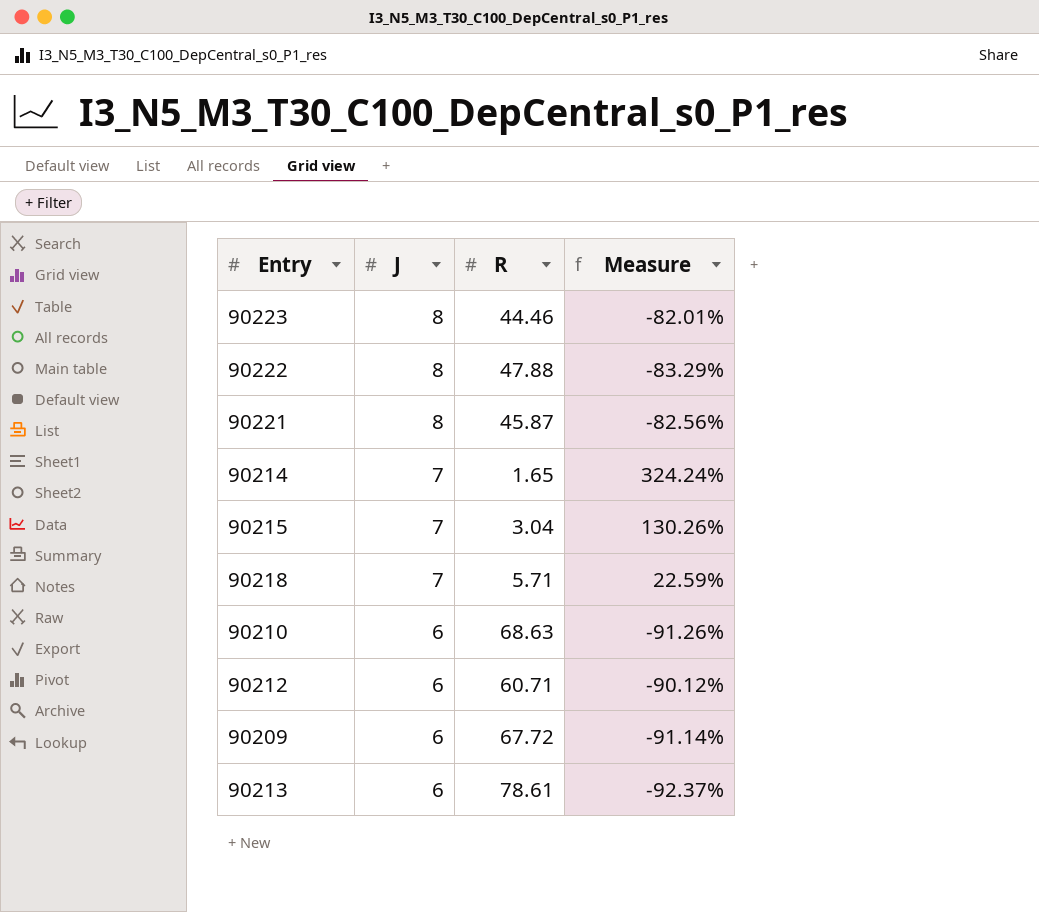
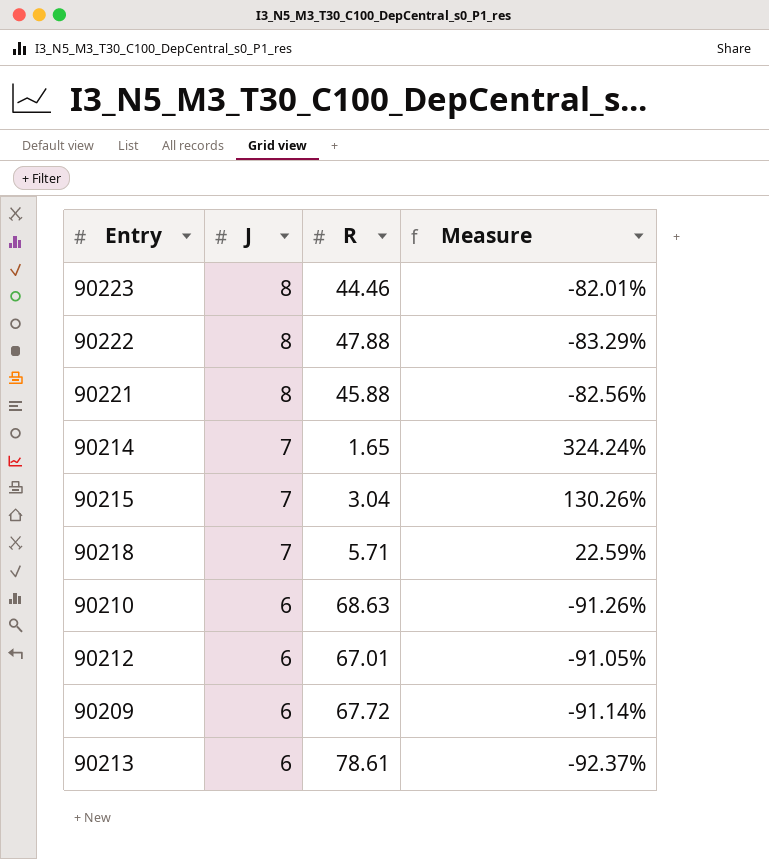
90221 | R: 45.87 -> 45.88
90212 | R: 60.71 -> 67.01
90212 | Measure: -90.12% -> -91.05%

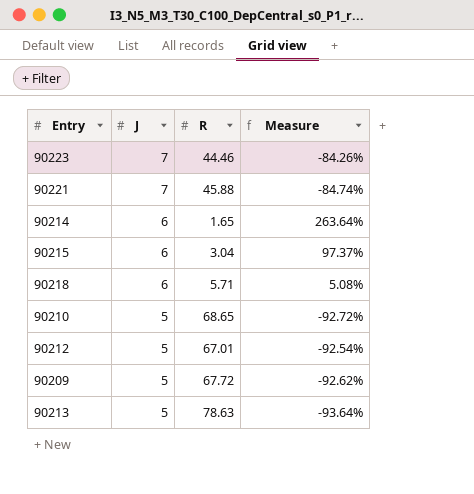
row 90222: 8 | 47.88 | -83.29% -> none
90223 | J: 8 -> 7
90223 | Measure: -82.01% -> -84.26%
90221 | J: 8 -> 7
90221 | Measure: -82.56% -> -84.74%
90214 | J: 7 -> 6
90214 | Measure: 324.24% -> 263.64%
90215 | J: 7 -> 6
90215 | Measure: 130.26% -> 97.37%
90218 | J: 7 -> 6
90218 | Measure: 22.59% -> 5.08%
90210 | J: 6 -> 5
90210 | R: 68.63 -> 68.65
90210 | Measure: -91.26% -> -92.72%
90212 | J: 6 -> 5
90212 | Measure: -91.05% -> -92.54%
90209 | J: 6 -> 5
90209 | Measure: -91.14% -> -92.62%
90213 | J: 6 -> 5
90213 | R: 78.61 -> 78.63
90213 | Measure: -92.37% -> -93.64%

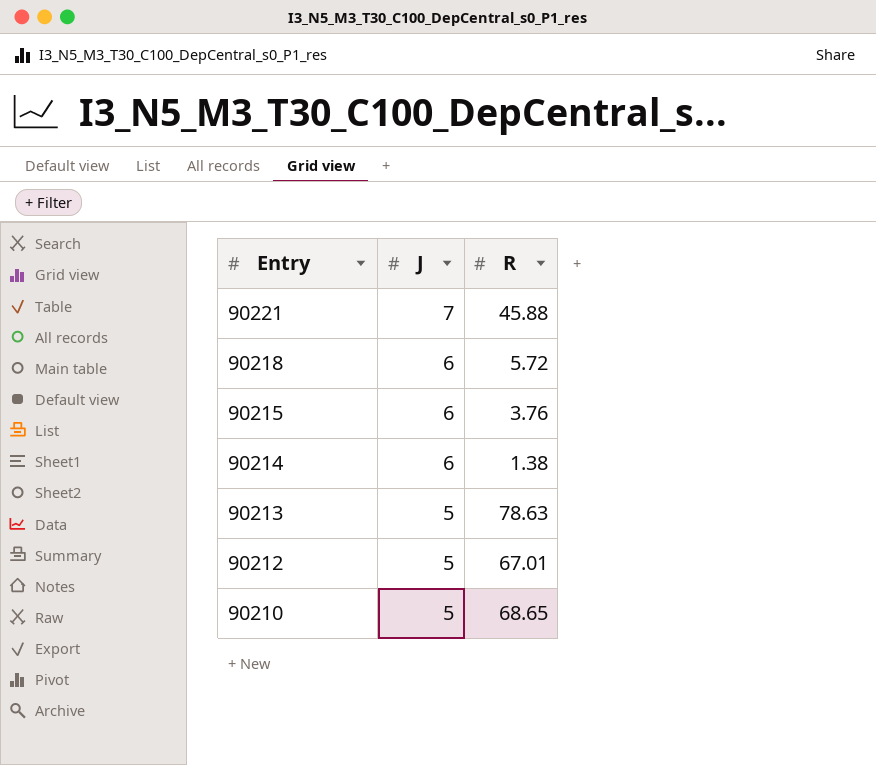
row order: J descending -> Entry descending
column Measure | formula: ([J] - [R]) / [R] -> none
row 90223: 7 | 44.46 | -84.26% -> none
row 90209: 5 | 67.72 | -92.62% -> none
90218 | R: 5.71 -> 5.72
90215 | R: 3.04 -> 3.76
90214 | R: 1.65 -> 1.38

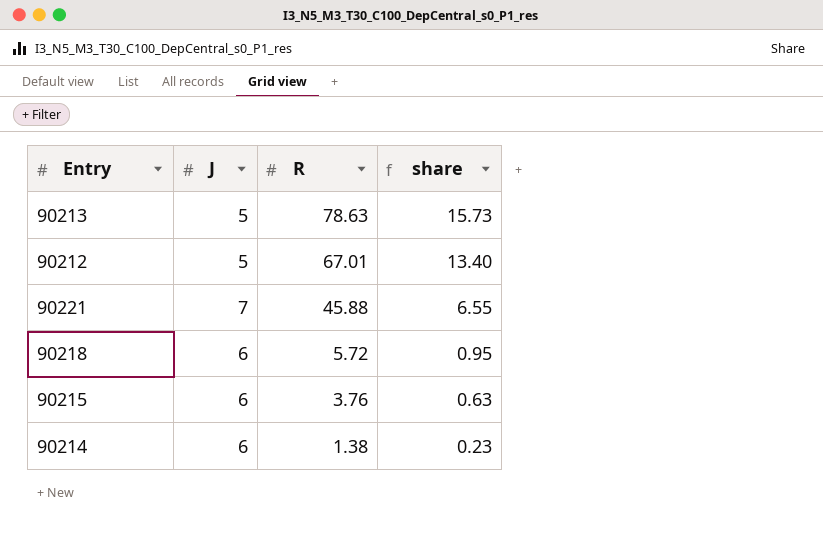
row order: Entry descending -> R descending
column share | formula: none -> [R] / [J]
row 90210: 5 | 68.65 -> none

